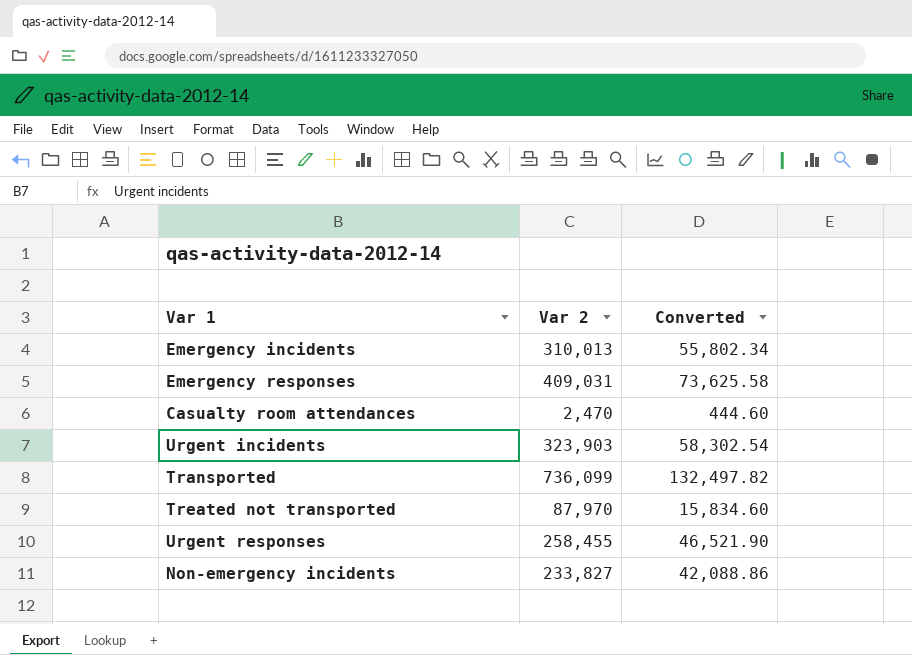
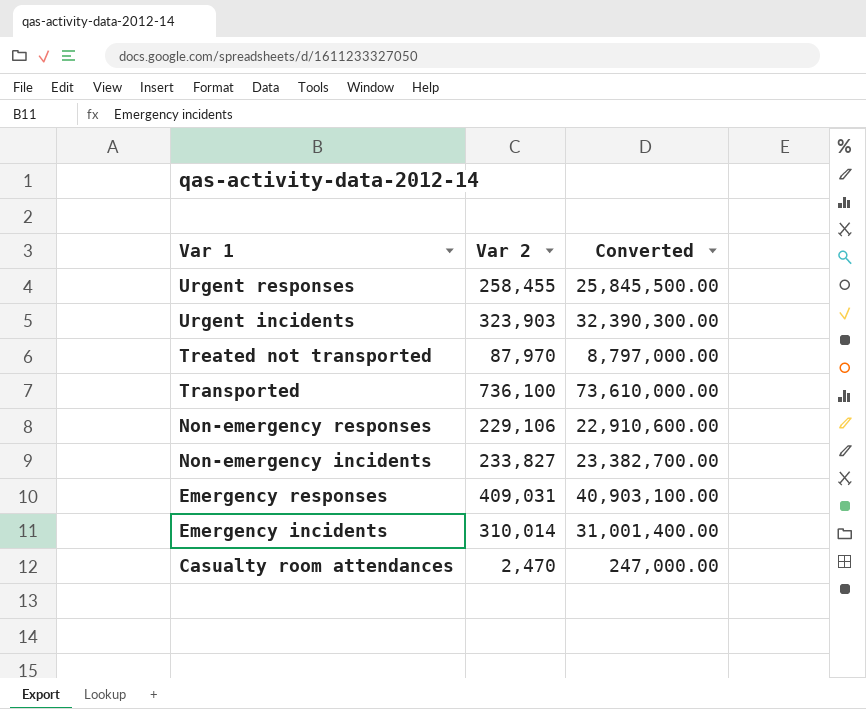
row order: none -> Var 1 descending
column Converted | formula: [Var 2] * 0.18 -> [Var 2] * 100
Transported | Var 2: 736,099 -> 736,100
row Non-emergency responses: none -> 229,106 | 22,910,600.00
Emergency incidents | Var 2: 310,013 -> 310,014

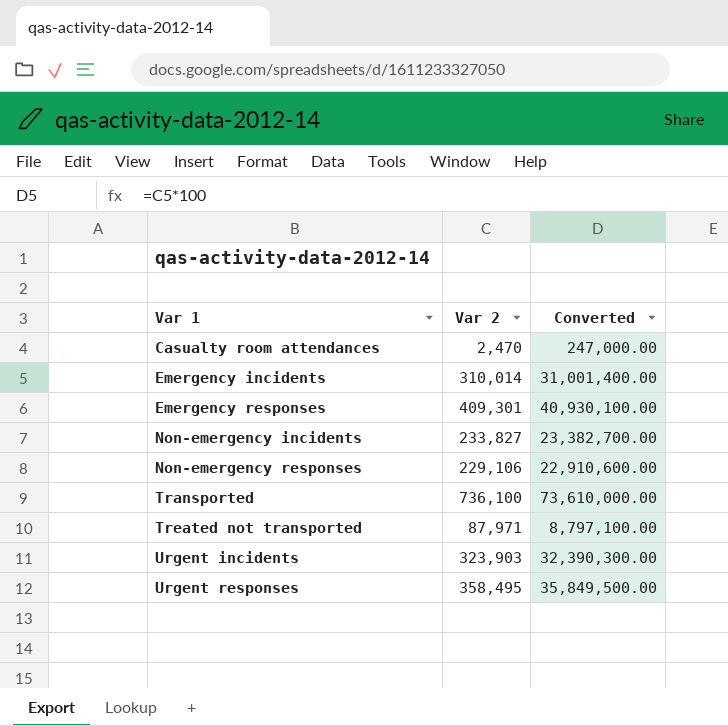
row order: Var 1 descending -> Var 1 ascending
Emergency responses | Var 2: 409,031 -> 409,301
Emergency responses | Converted: 40,903,100.00 -> 40,930,100.00
Treated not transported | Var 2: 87,970 -> 87,971
Treated not transported | Converted: 8,797,000.00 -> 8,797,100.00
Urgent responses | Var 2: 258,455 -> 358,495
Urgent responses | Converted: 25,845,500.00 -> 35,849,500.00

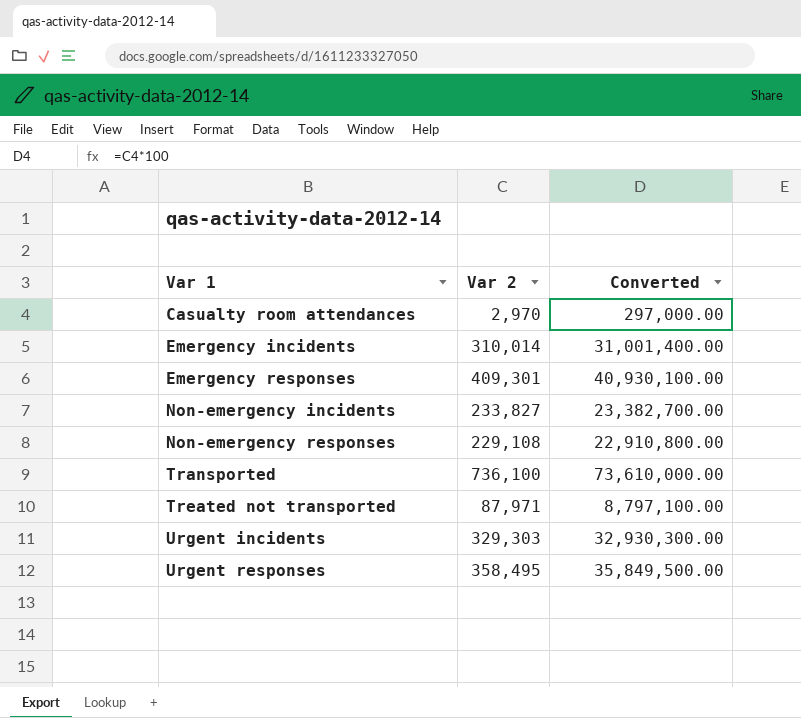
Casualty room attendances | Var 2: 2,470 -> 2,970
Casualty room attendances | Converted: 247,000.00 -> 297,000.00
Non-emergency responses | Var 2: 229,106 -> 229,108
Non-emergency responses | Converted: 22,910,600.00 -> 22,910,800.00
Urgent incidents | Var 2: 323,903 -> 329,303
Urgent incidents | Converted: 32,390,300.00 -> 32,930,300.00

